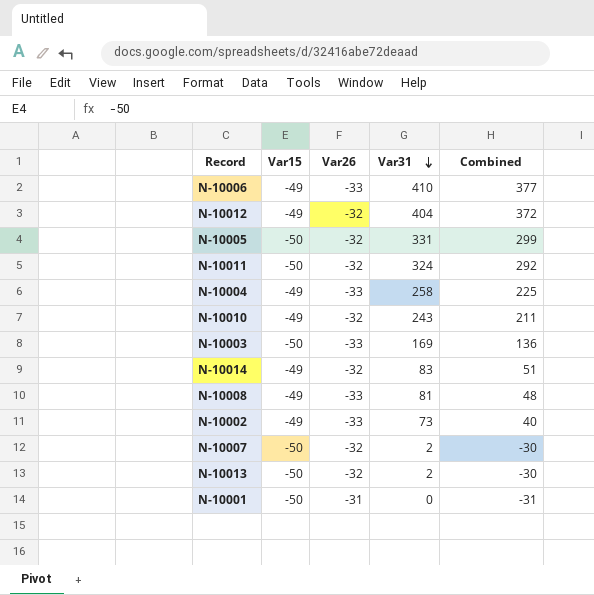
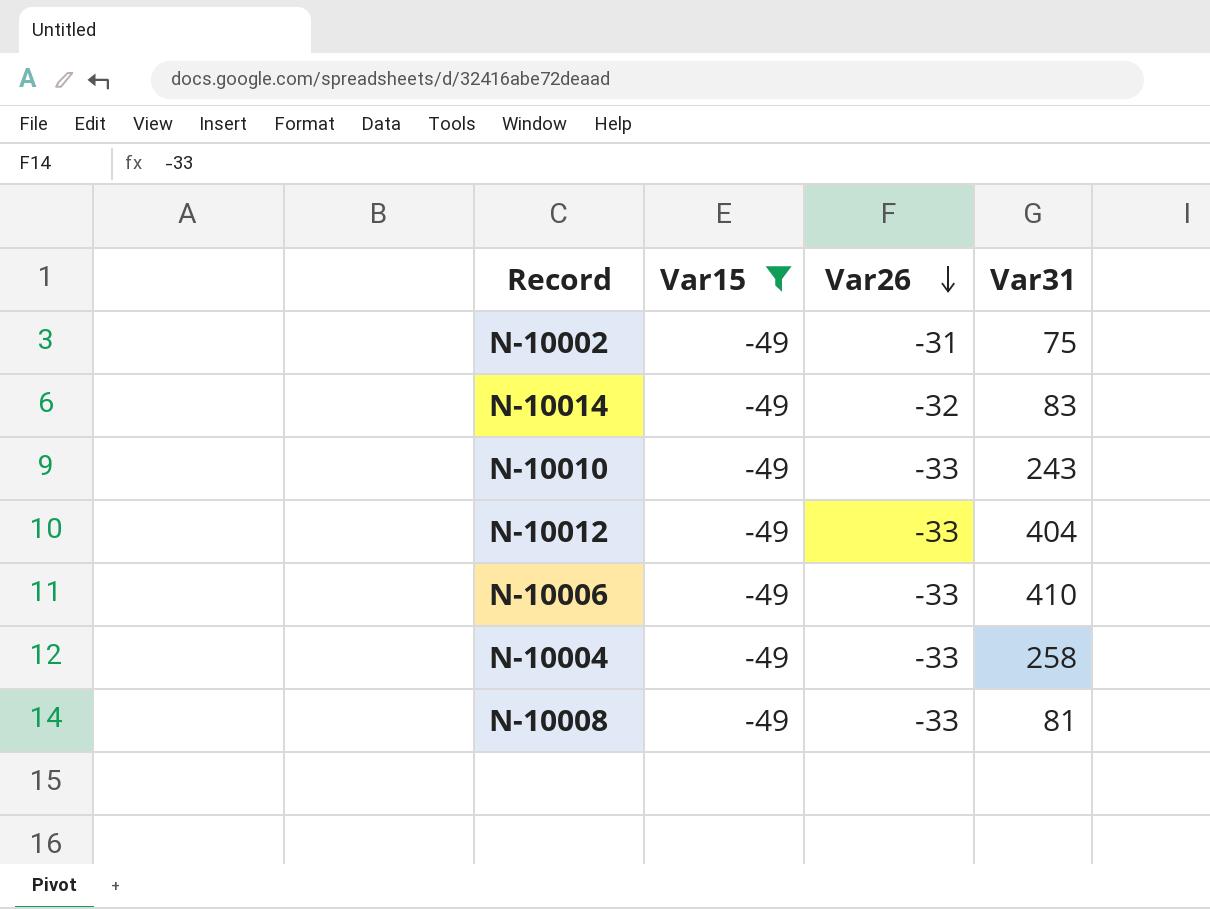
filter: none -> Var15 = -49
row order: Var31 descending -> Var26 descending
column Combined | formula: [Var26] + [Var31] -> none
N-10002 | Var26: -33 -> -31
N-10002 | Var31: 73 -> 75
N-10010 | Var26: -32 -> -33
N-10012 | Var26: -32 -> -33

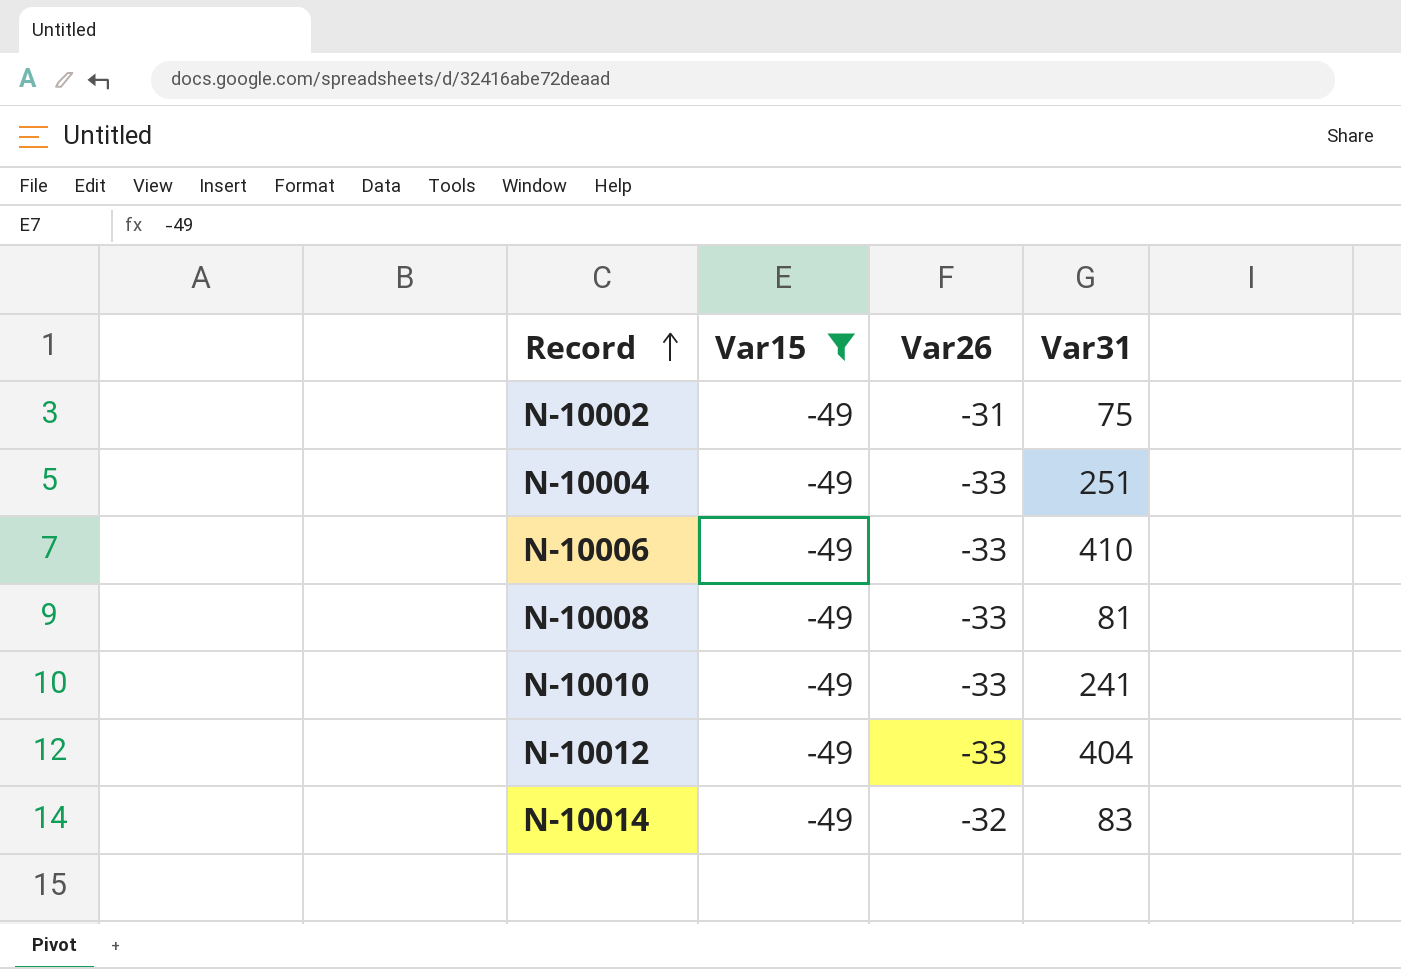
row order: Var26 descending -> Record ascending
N-10004 | Var31: 258 -> 251
N-10010 | Var31: 243 -> 241

